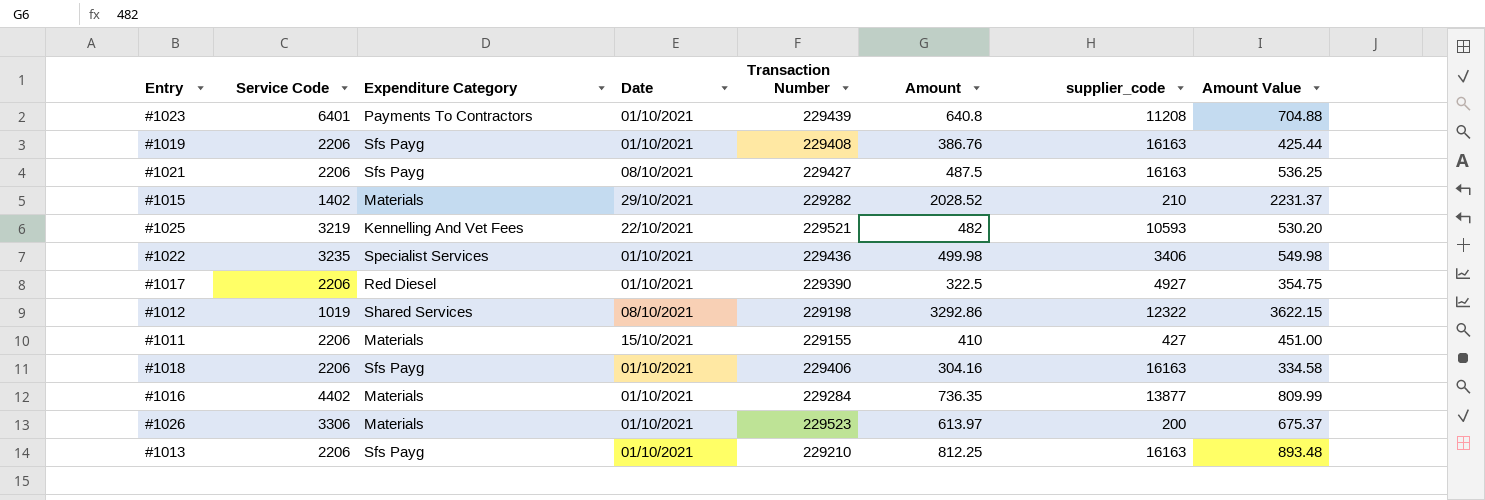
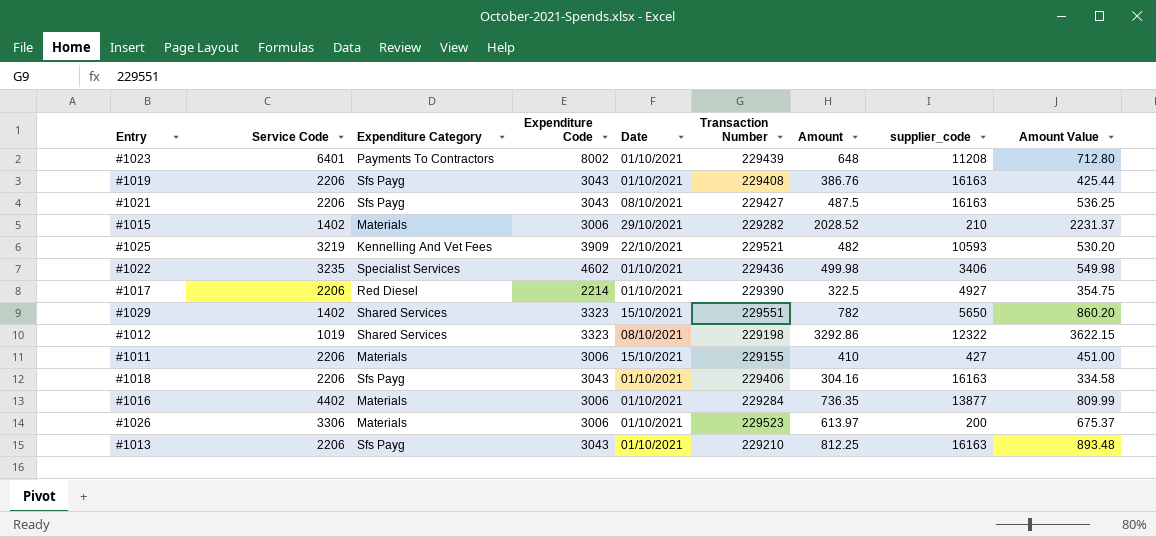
column Expenditure Code | position: none -> 4
#1023 | Amount: 640.8 -> 648
#1023 | Amount Value: 704.88 -> 712.80
row #1029: none -> 1402 | Shared Services | 3323 | 15/10/2021 | 229551 | 782 | 5650 | 860.20

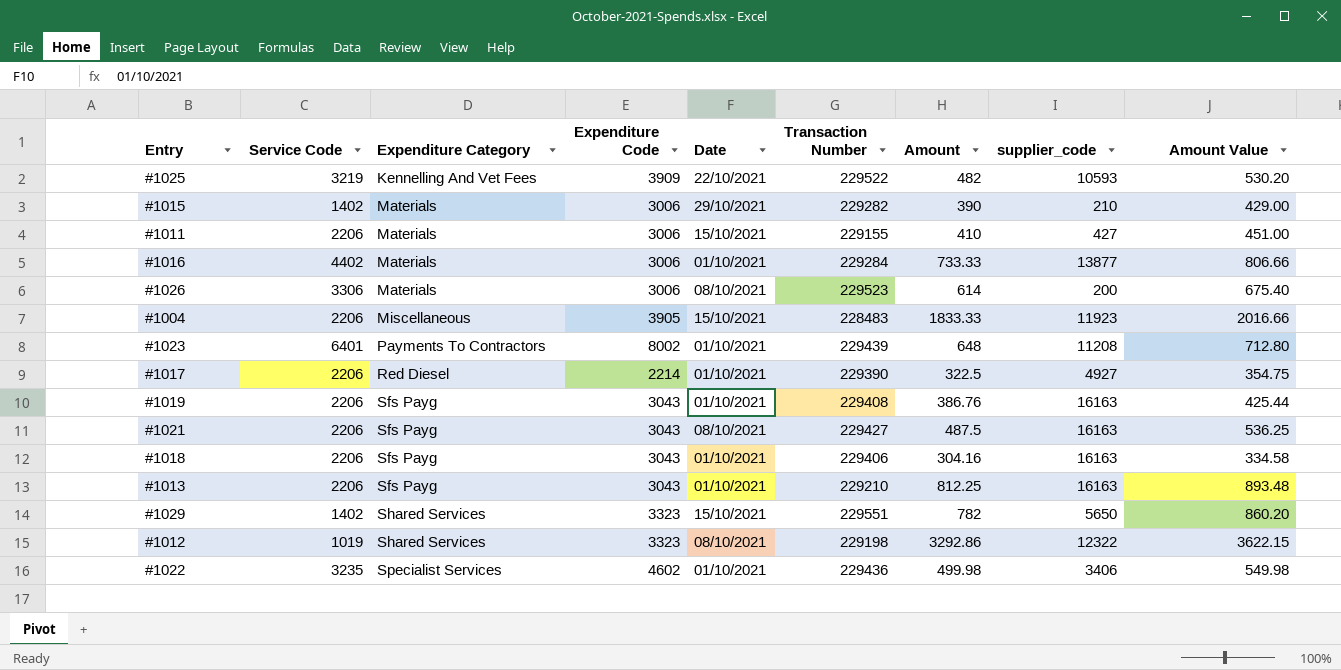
row order: none -> Expenditure Category ascending
#1025 | Transaction Number: 229521 -> 229522
#1015 | Amount: 2028.52 -> 390
#1015 | Amount Value: 2231.37 -> 429.00
#1016 | Amount: 736.35 -> 733.33
#1016 | Amount Value: 809.99 -> 806.66
#1026 | Date: 01/10/2021 -> 08/10/2021
#1026 | Amount: 613.97 -> 614
#1026 | Amount Value: 675.37 -> 675.40
row #1004: none -> 2206 | Miscellaneous | 3905 | 15/10/2021 | 228483 | 1833.33 | 11923 | 2016.66

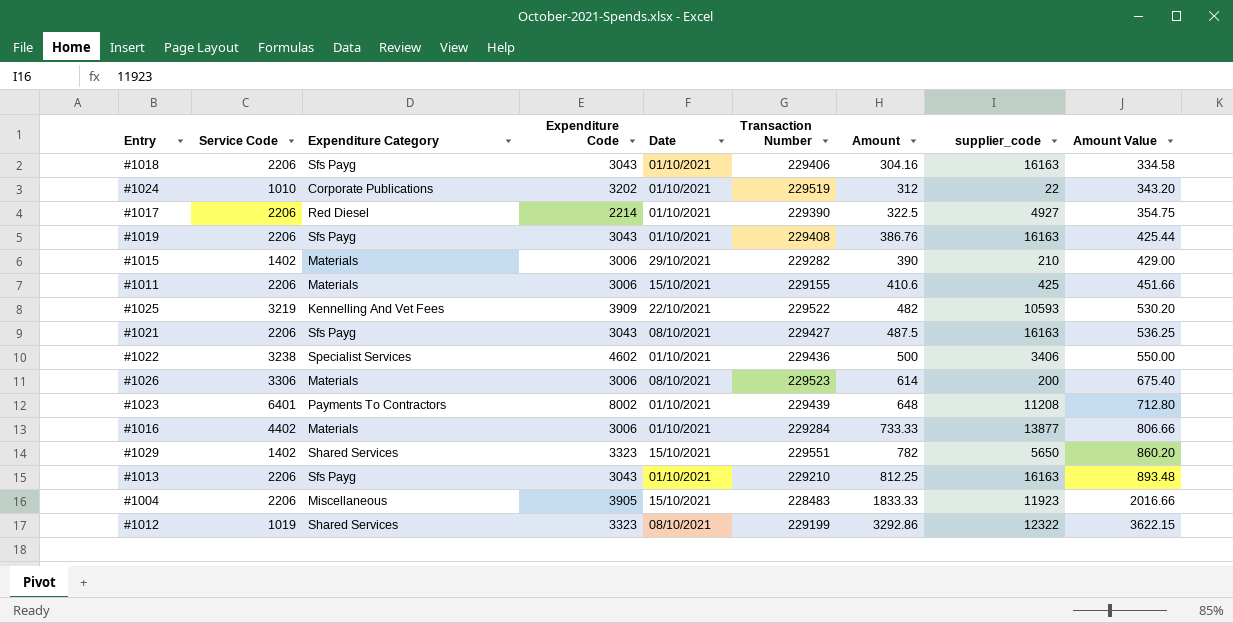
row order: Expenditure Category ascending -> Amount ascending
row #1024: none -> 1010 | Corporate Publications | 3202 | 01/10/2021 | 229519 | 312 | 22 | 343.20
#1011 | Amount: 410 -> 410.6
#1011 | supplier_code: 427 -> 425
#1011 | Amount Value: 451.00 -> 451.66
#1022 | Service Code: 3235 -> 3238
#1022 | Amount: 499.98 -> 500
#1022 | Amount Value: 549.98 -> 550.00
#1012 | Transaction Number: 229198 -> 229199

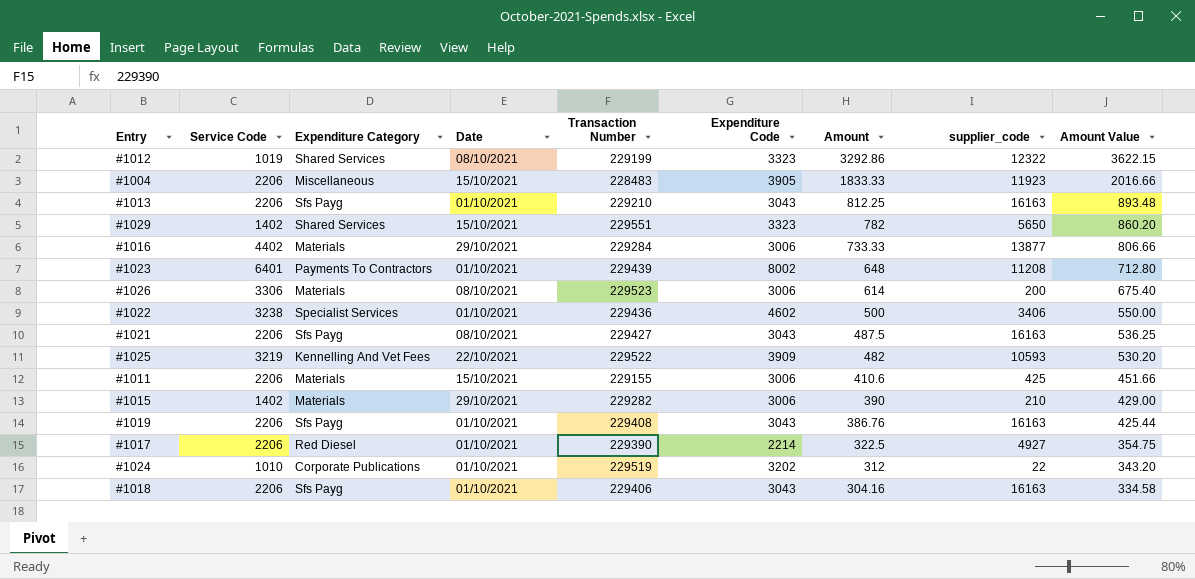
row order: Amount ascending -> Amount descending
column Expenditure Code | position: 4 -> 6
#1016 | Date: 01/10/2021 -> 29/10/2021

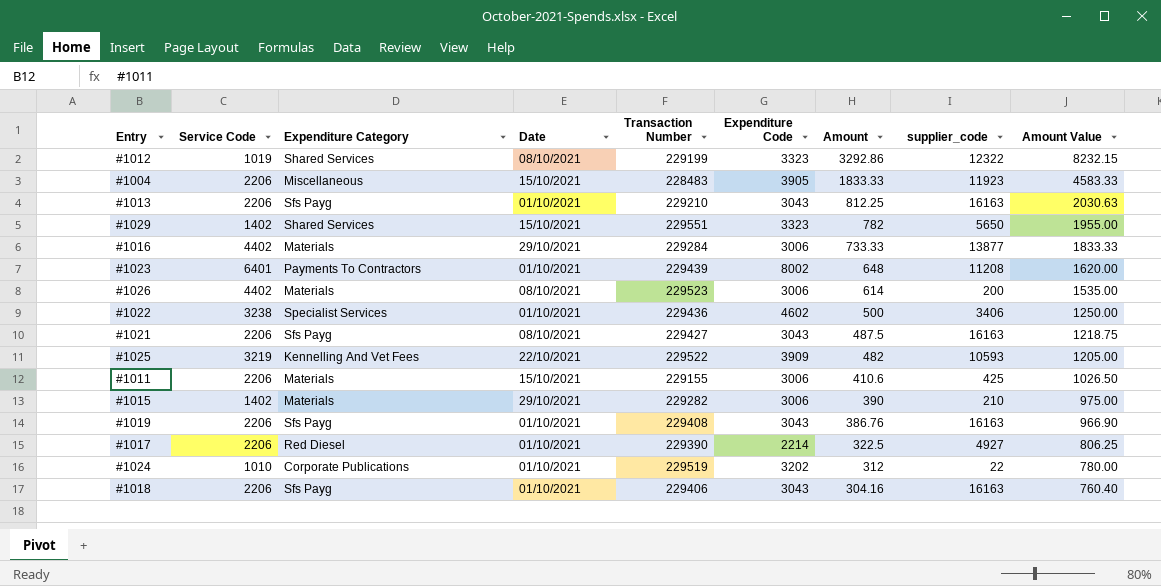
column Amount Value | formula: [Amount] * 1.1 -> [Amount] * 2.5
#1026 | Service Code: 3306 -> 4402

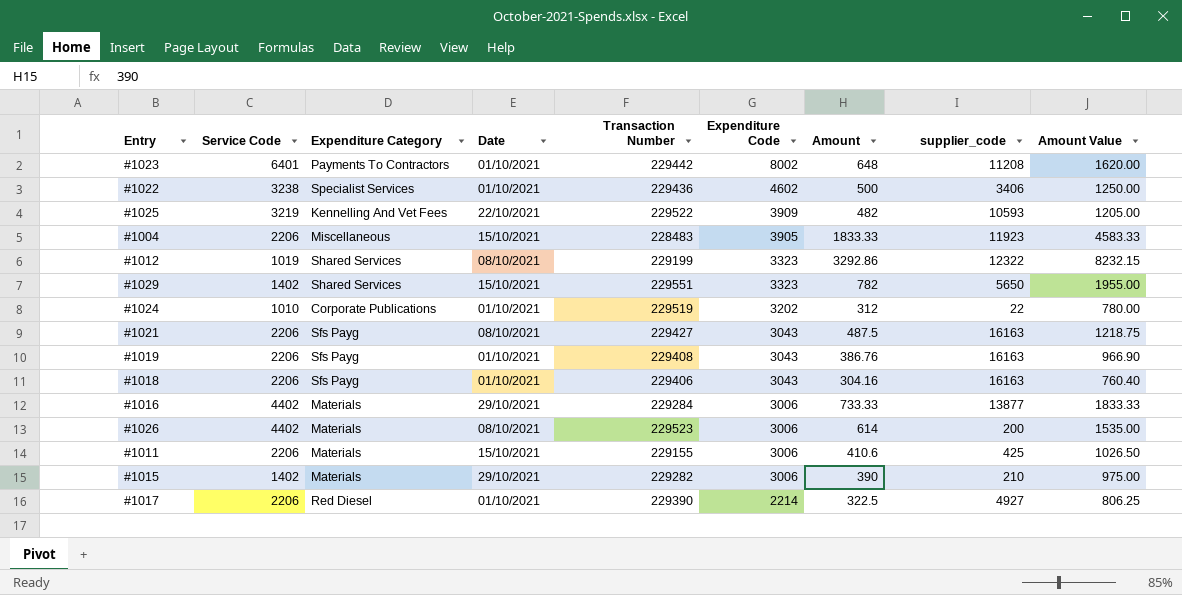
row order: Amount descending -> Expenditure Code descending
row #1013: 2206 | Sfs Payg | 01/10/2021 | 229210 | 3043 | 812.25 | 16163 | 2030.63 -> none
#1023 | Transaction Number: 229439 -> 229442

